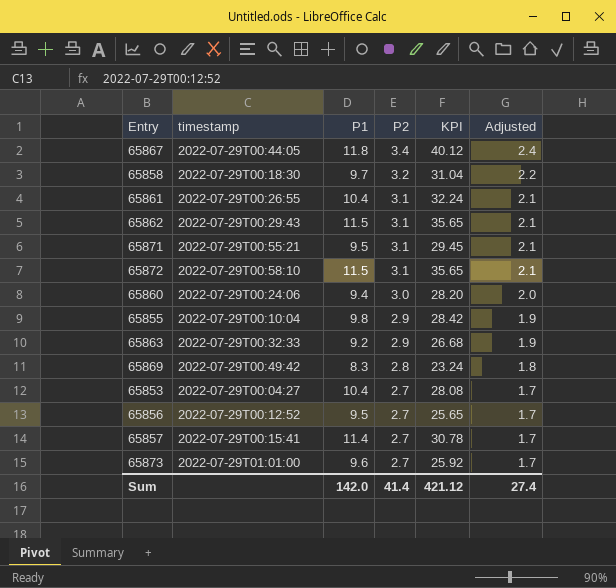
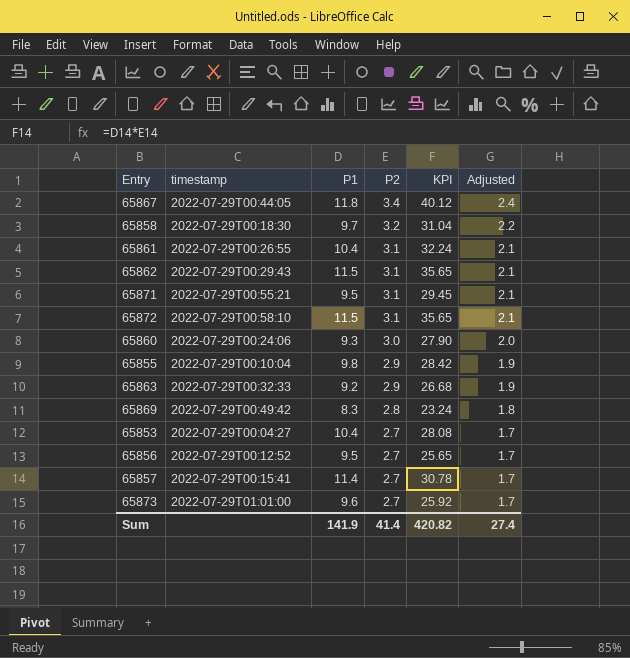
65860 | P1: 9.4 -> 9.3
65860 | KPI: 28.20 -> 27.90
Sum | P1: 142.0 -> 141.9
Sum | KPI: 421.12 -> 420.82

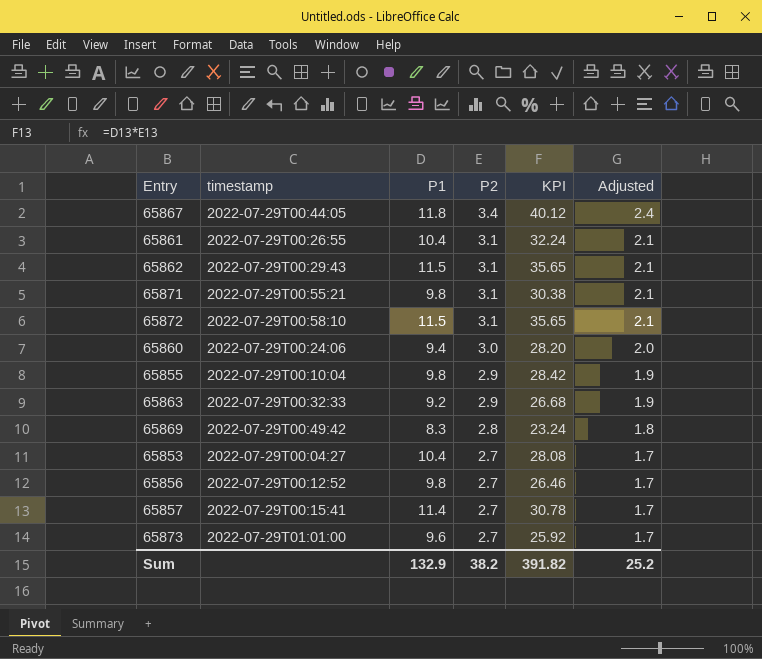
row 65858: 2022-07-29T00:18:30 | 9.7 | 3.2 | 31.04 | 2.2 -> none
65871 | P1: 9.5 -> 9.8
65871 | KPI: 29.45 -> 30.38
65860 | P1: 9.3 -> 9.4
65860 | KPI: 27.90 -> 28.20
65856 | P1: 9.5 -> 9.8
65856 | KPI: 25.65 -> 26.46
Sum | P1: 141.9 -> 132.9
Sum | P2: 41.4 -> 38.2
Sum | KPI: 420.82 -> 391.82
Sum | Adjusted: 27.4 -> 25.2

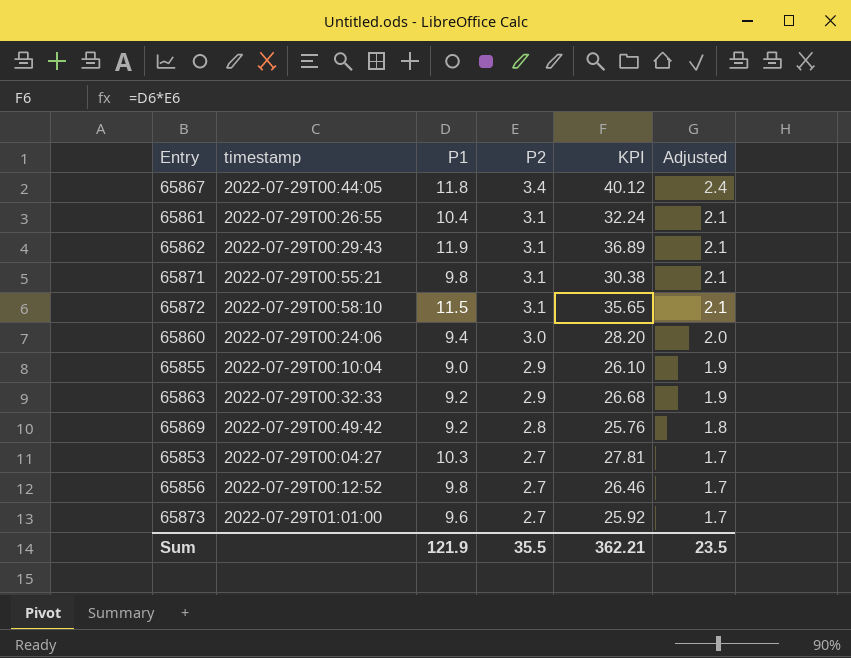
row 65857: 2022-07-29T00:15:41 | 11.4 | 2.7 | 30.78 | 1.7 -> none
65862 | P1: 11.5 -> 11.9
65862 | KPI: 35.65 -> 36.89
65855 | P1: 9.8 -> 9.0
65855 | KPI: 28.42 -> 26.10
65869 | P1: 8.3 -> 9.2
65869 | KPI: 23.24 -> 25.76
65853 | P1: 10.4 -> 10.3
65853 | KPI: 28.08 -> 27.81
Sum | P1: 132.9 -> 121.9
Sum | P2: 38.2 -> 35.5
Sum | KPI: 391.82 -> 362.21
Sum | Adjusted: 25.2 -> 23.5

